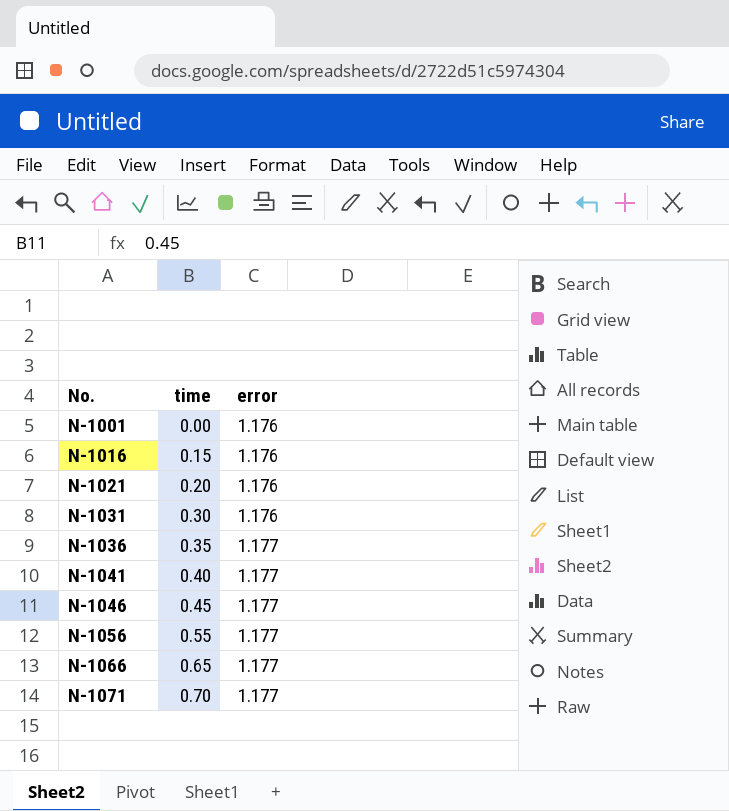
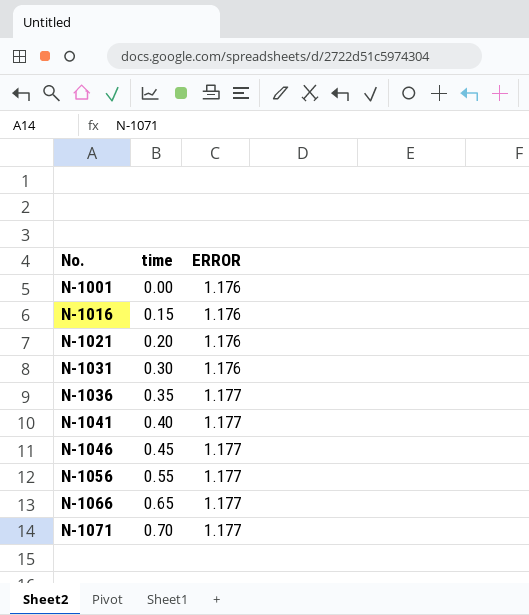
column name: error -> ERROR

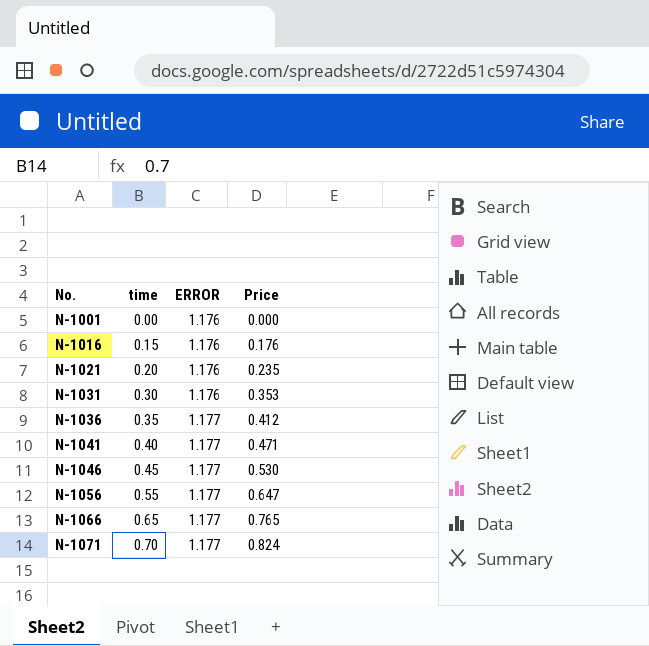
column Price | formula: none -> [time] * [ERROR]

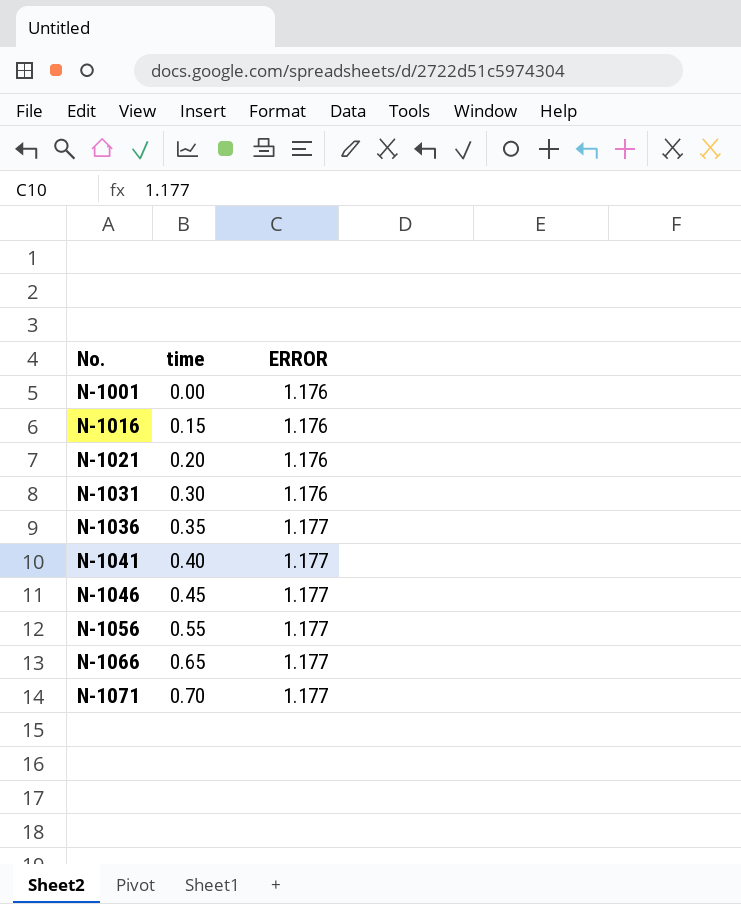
column Price | formula: [time] * [ERROR] -> none

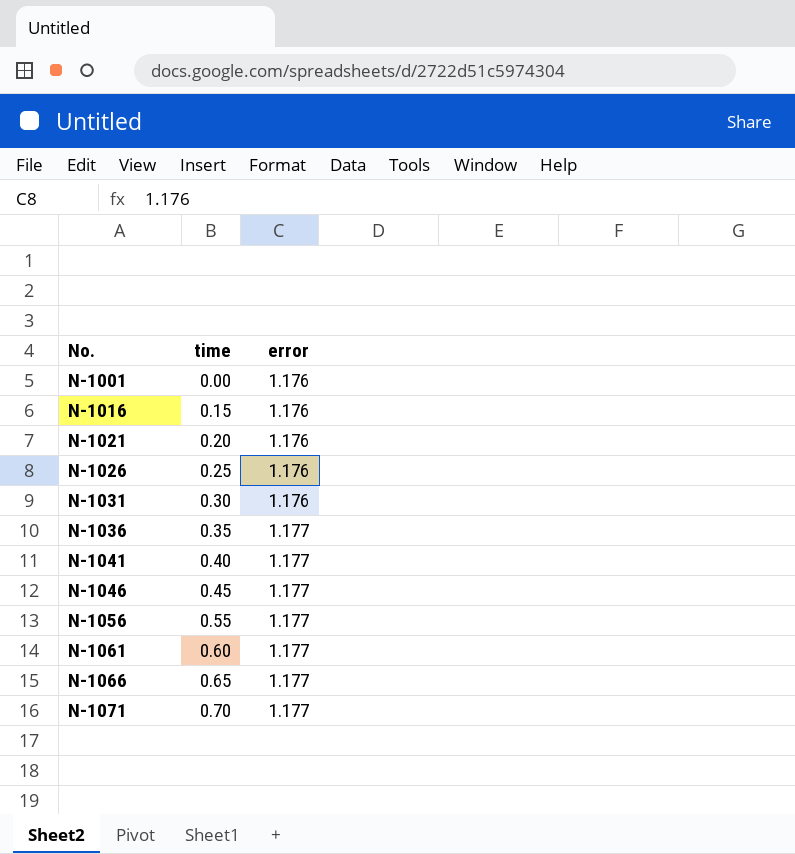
column name: ERROR -> error
row N-1026: none -> 0.25 | 1.176
row N-1061: none -> 0.60 | 1.177

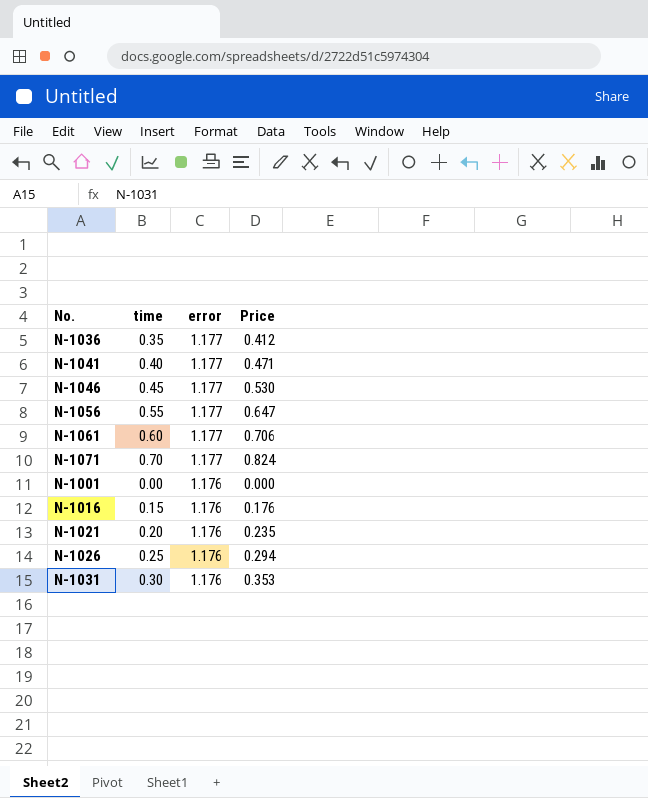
row order: No. ascending -> error descending
column Price | formula: none -> [time] * [error]
row N-1066: 0.65 | 1.177 -> none

